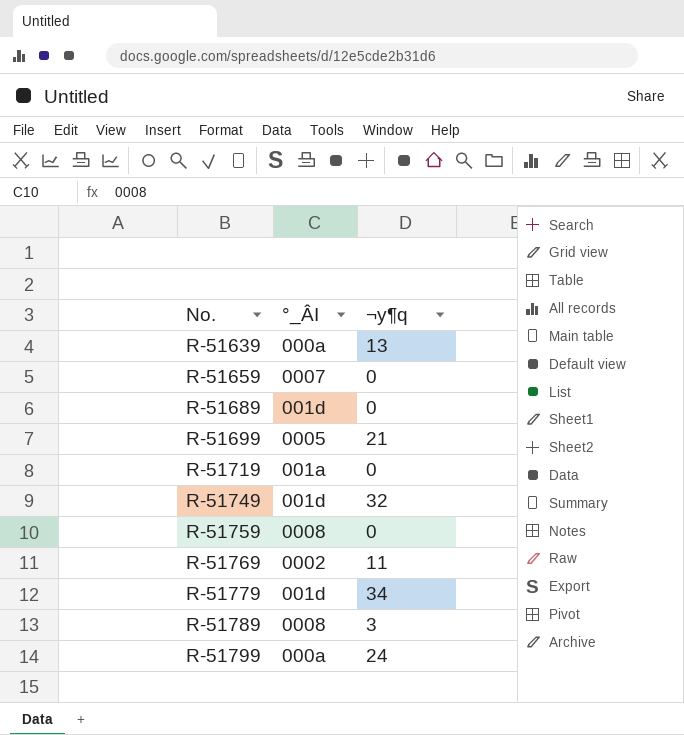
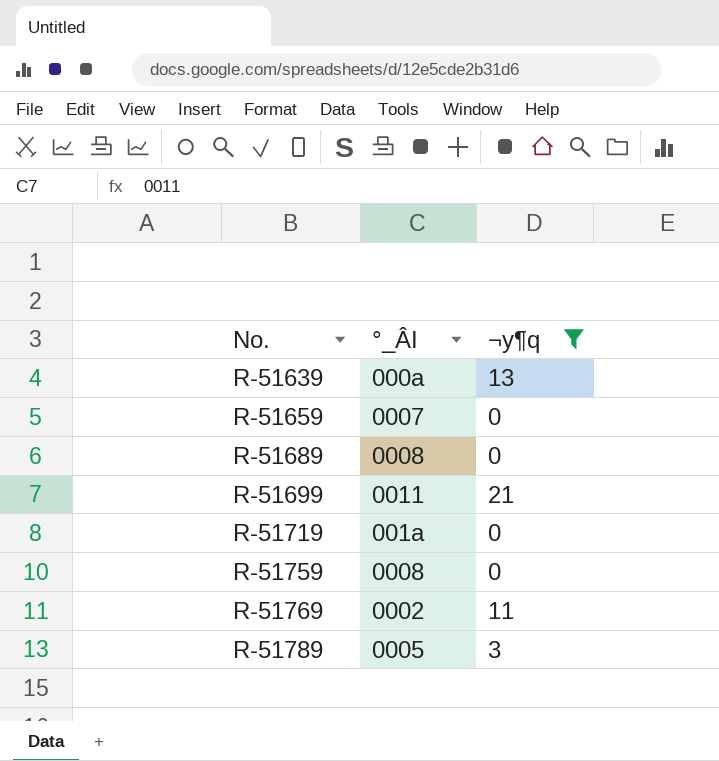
filter: none -> ¬y¶q <= 21
R-51689 | °_ÂI: 001d -> 0008
R-51699 | °_ÂI: 0005 -> 0011
R-51789 | °_ÂI: 0008 -> 0005

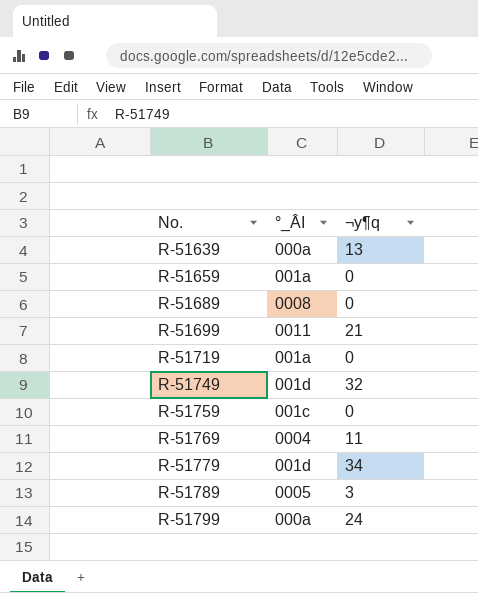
filter: ¬y¶q <= 21 -> none
R-51659 | °_ÂI: 0007 -> 001a
R-51759 | °_ÂI: 0008 -> 001c
R-51769 | °_ÂI: 0002 -> 0004

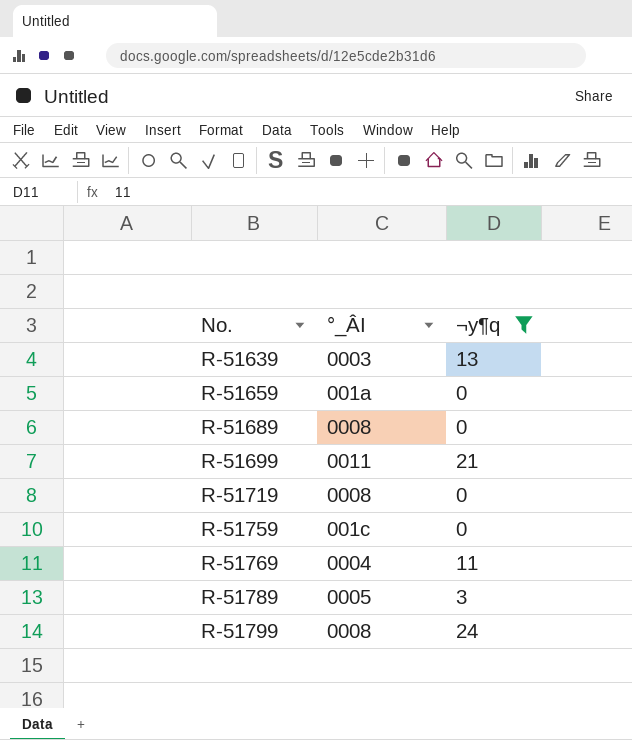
filter: none -> ¬y¶q <= 24
R-51639 | °_ÂI: 000a -> 0003
R-51719 | °_ÂI: 001a -> 0008
R-51799 | °_ÂI: 000a -> 0008

